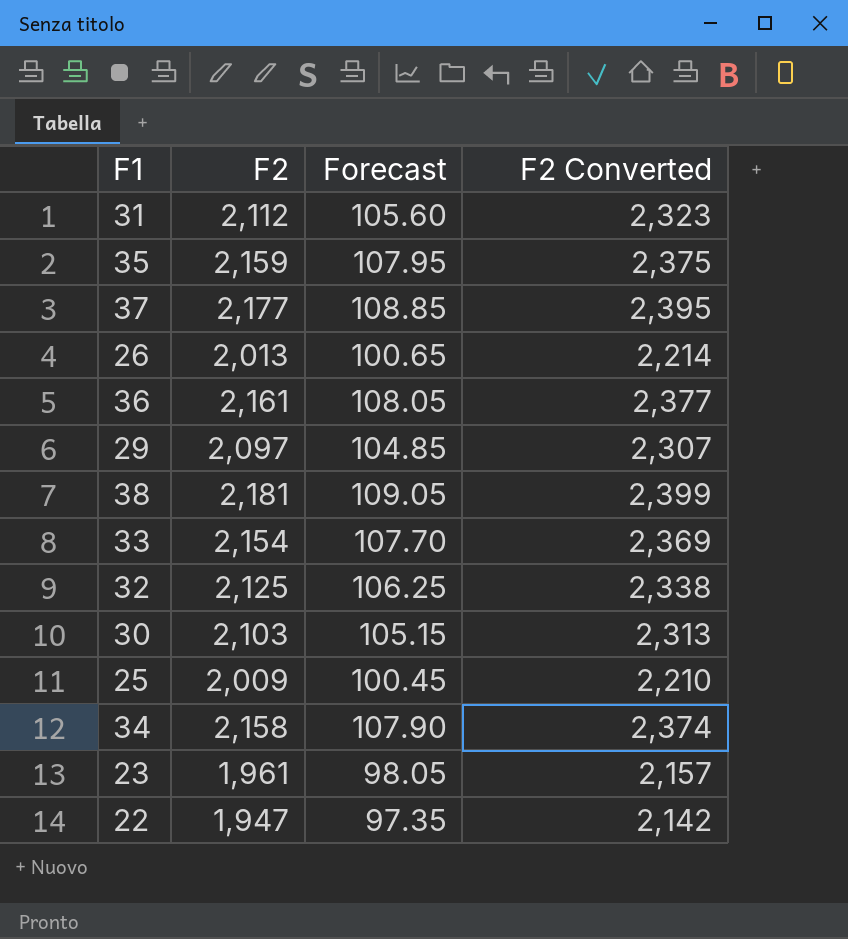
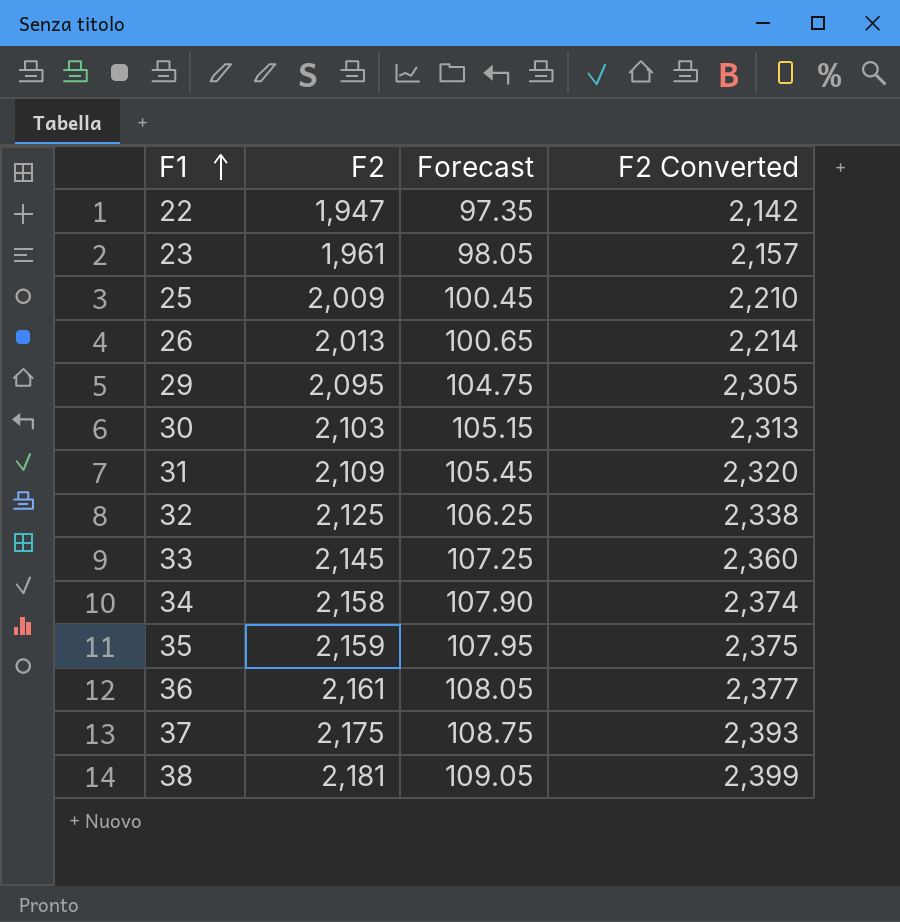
row order: none -> F1 ascending
29 | F2: 2,097 -> 2,095
29 | Forecast: 104.85 -> 104.75
29 | F2 Converted: 2,307 -> 2,305
31 | F2: 2,112 -> 2,109
31 | Forecast: 105.60 -> 105.45
31 | F2 Converted: 2,323 -> 2,320
33 | F2: 2,154 -> 2,145
33 | Forecast: 107.70 -> 107.25
33 | F2 Converted: 2,369 -> 2,360
37 | F2: 2,177 -> 2,175
37 | Forecast: 108.85 -> 108.75
37 | F2 Converted: 2,395 -> 2,393

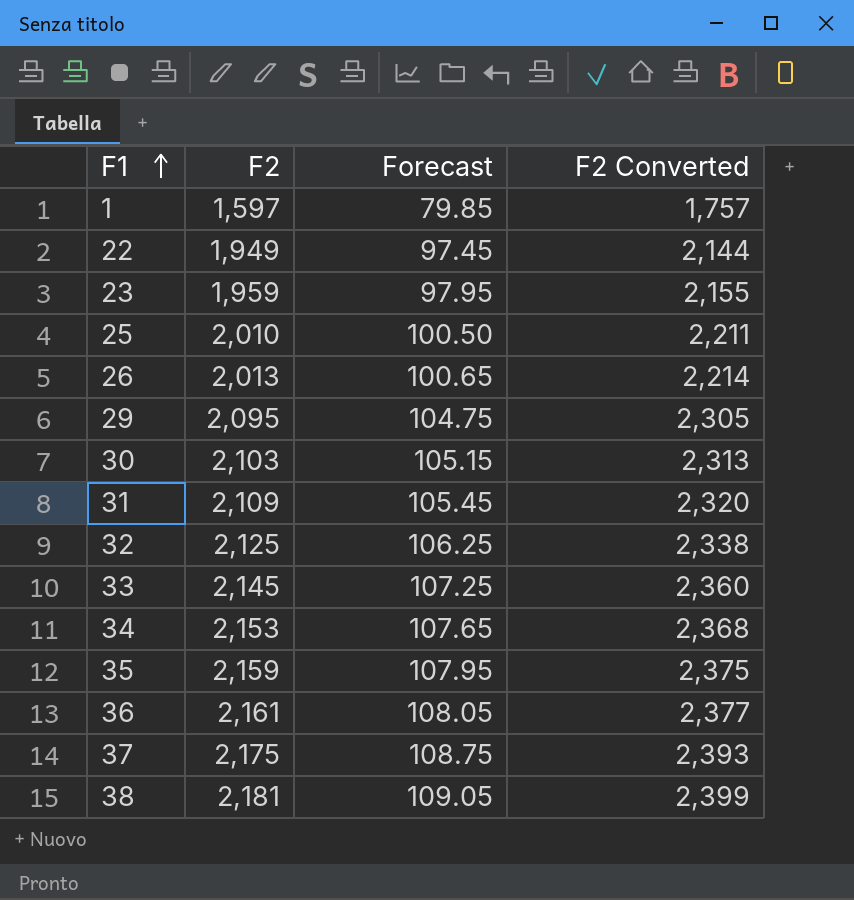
row 1: none -> 1,597 | 79.85 | 1,757
22 | F2: 1,947 -> 1,949
22 | Forecast: 97.35 -> 97.45
22 | F2 Converted: 2,142 -> 2,144
23 | F2: 1,961 -> 1,959
23 | Forecast: 98.05 -> 97.95
23 | F2 Converted: 2,157 -> 2,155
25 | F2: 2,009 -> 2,010
25 | Forecast: 100.45 -> 100.50
25 | F2 Converted: 2,210 -> 2,211
34 | F2: 2,158 -> 2,153
34 | Forecast: 107.90 -> 107.65
34 | F2 Converted: 2,374 -> 2,368

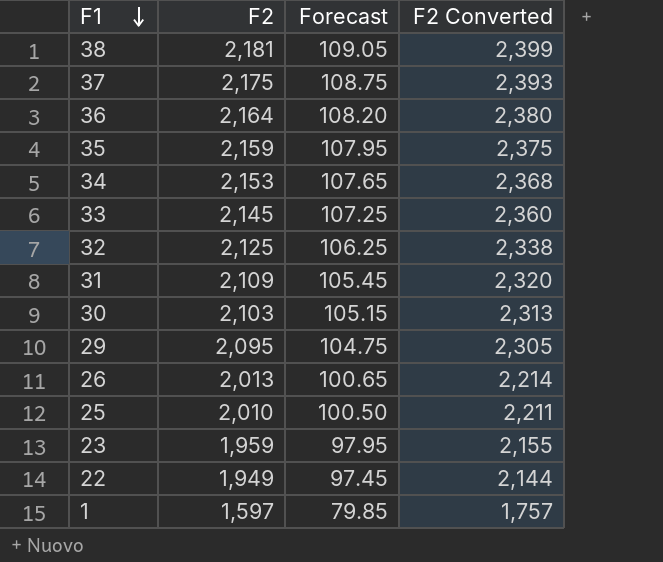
row order: F1 ascending -> F1 descending
36 | F2: 2,161 -> 2,164
36 | Forecast: 108.05 -> 108.20
36 | F2 Converted: 2,377 -> 2,380

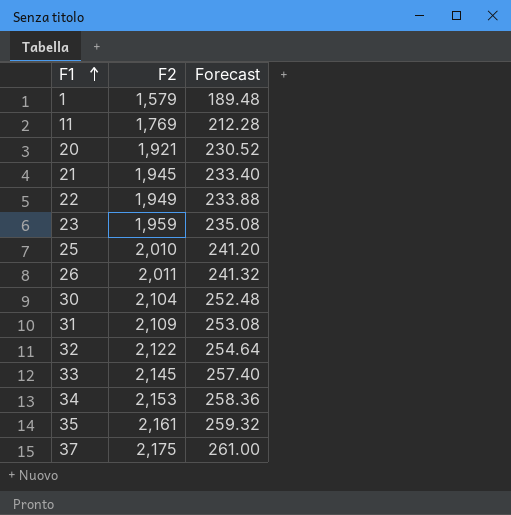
row order: F1 descending -> F1 ascending
column F2 Converted | formula: [F2] * 1.1 -> none
column Forecast | formula: [F2] * 0.05 -> [F2] * 0.12
row 38: 2,181 | 109.05 | 2,399 -> none
row 36: 2,164 | 108.20 | 2,380 -> none
row 29: 2,095 | 104.75 | 2,305 -> none
1 | F2: 1,597 -> 1,579
row 11: none -> 1,769 | 212.28
row 20: none -> 1,921 | 230.52
row 21: none -> 1,945 | 233.40
26 | F2: 2,013 -> 2,011
30 | F2: 2,103 -> 2,104
32 | F2: 2,125 -> 2,122
35 | F2: 2,159 -> 2,161

